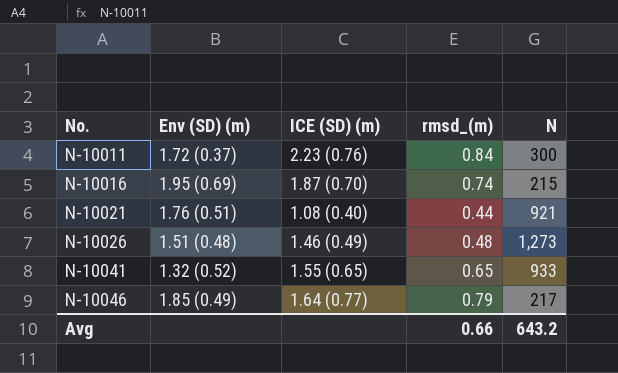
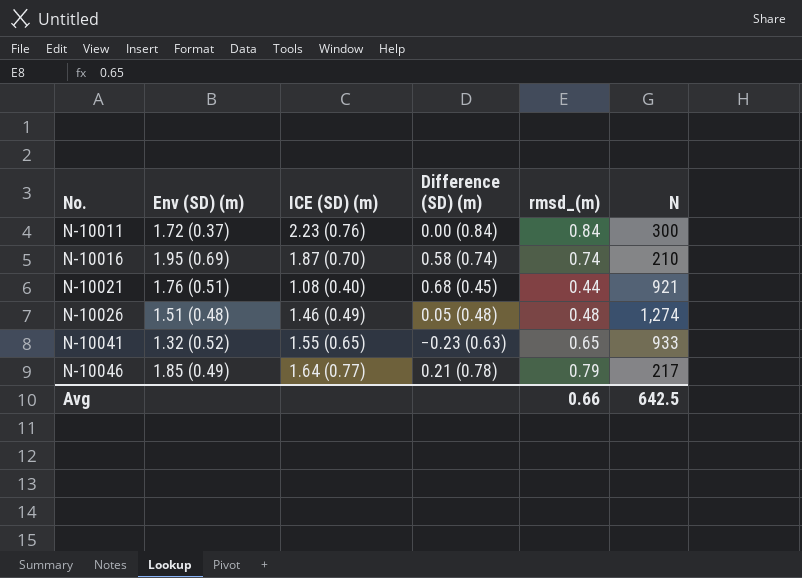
column Difference (SD) (m) | position: none -> 4
N-10016 | N: 215 -> 210
N-10026 | N: 1,273 -> 1,274
Avg | N: 643.2 -> 642.5

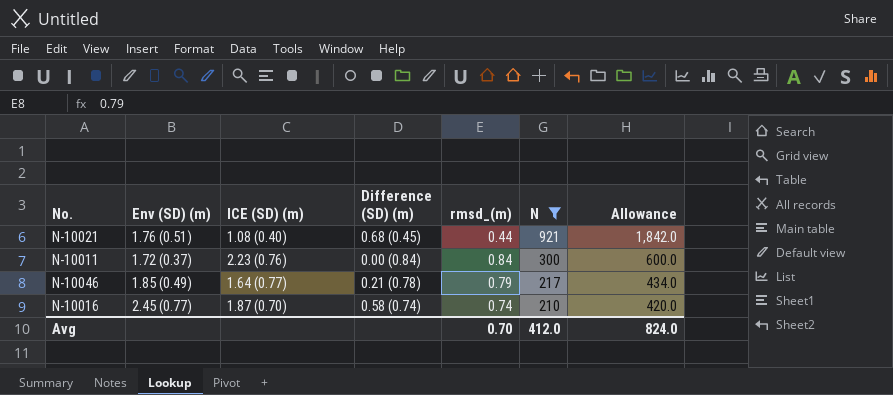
filter: none -> N <= 921
row order: No. ascending -> N descending
column Allowance | formula: none -> [N] * 2
N-10016 | Env (SD) (m): 1.95 (0.69) -> 2.45 (0.77)
Avg | rmsd_(m): 0.66 -> 0.70
Avg | N: 642.5 -> 412.0

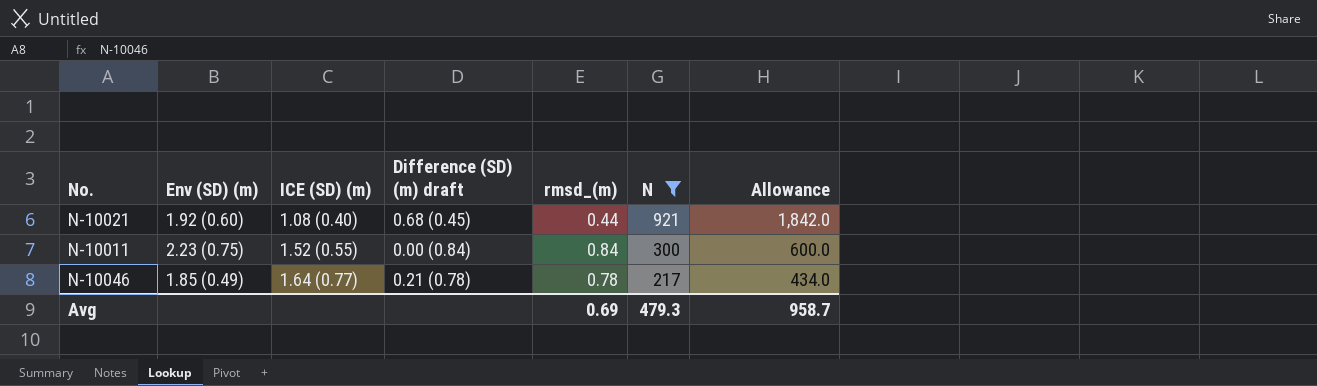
column name: Difference (SD) (m) -> Difference (SD) (m) draft
row N-10016: 2.45 (0.77) | 1.87 (0.70) | 0.58 (0.74) | 0.74 | 210 | 420.0 -> none
N-10021 | Env (SD) (m): 1.76 (0.51) -> 1.92 (0.60)
N-10011 | Env (SD) (m): 1.72 (0.37) -> 2.23 (0.75)
N-10011 | ICE (SD) (m): 2.23 (0.76) -> 1.52 (0.55)
N-10046 | rmsd_(m): 0.79 -> 0.78
Avg | rmsd_(m): 0.70 -> 0.69
Avg | N: 412.0 -> 479.3
Avg | Allowance: 824.0 -> 958.7

